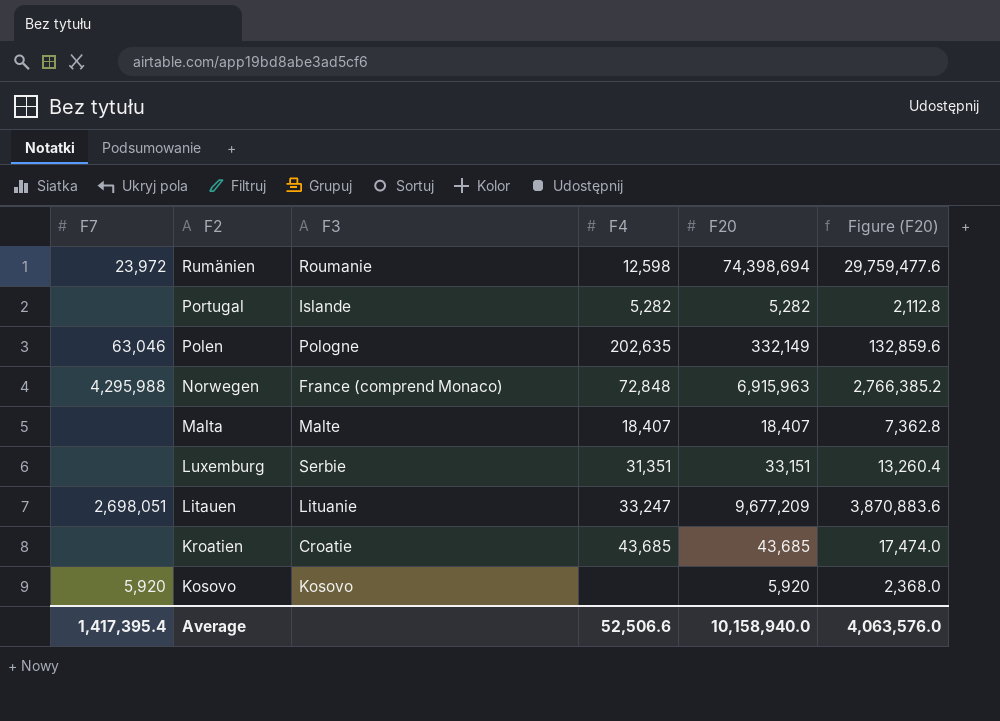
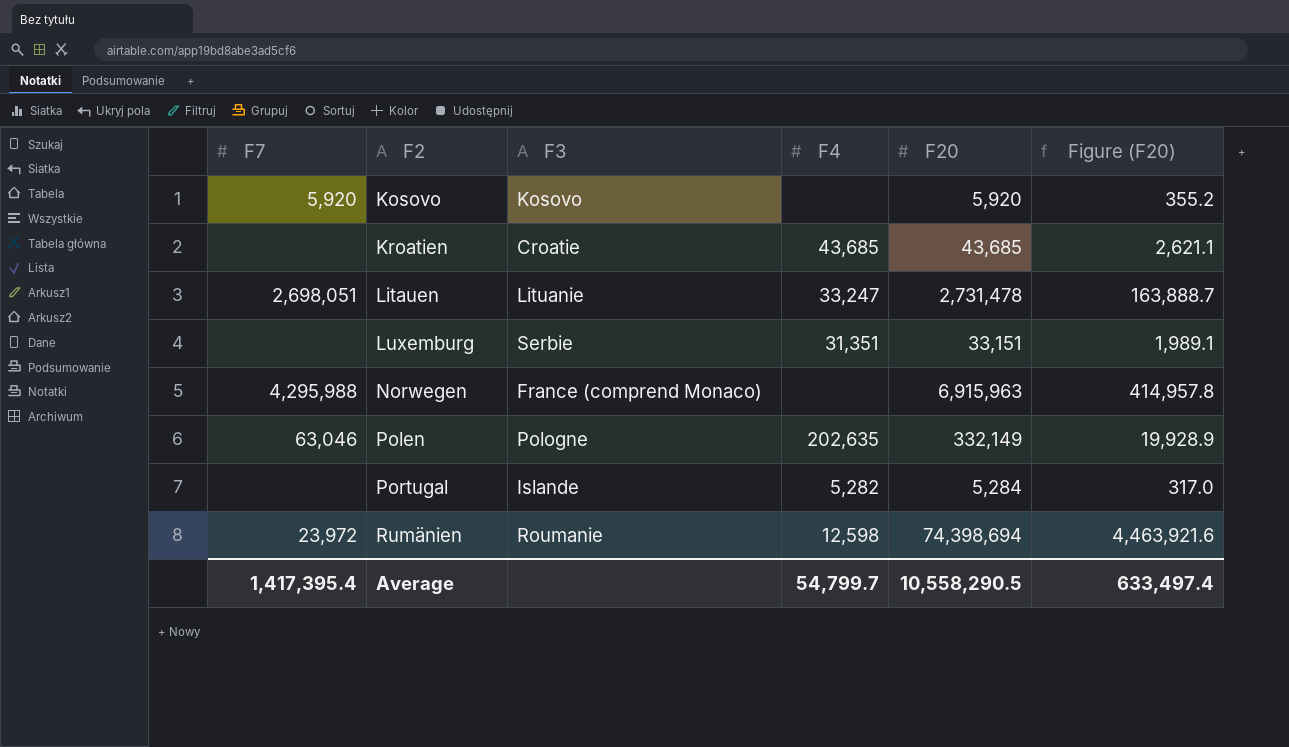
row order: F2 descending -> F2 ascending
column Figure (F20) | formula: [F20] * 0.4 -> [F20] * 0.06
row Malta: none | Malte | 18,407 | 18,407 | 7,362.8 -> none
Litauen | F20: 9,677,209 -> 2,731,478
Norwegen | F4: 72,848 -> none
Portugal | F20: 5,282 -> 5,284
Average | F4: 52,506.6 -> 54,799.7
Average | F20: 10,158,940.0 -> 10,558,290.5
Average | Figure (F20): 4,063,576.0 -> 633,497.4

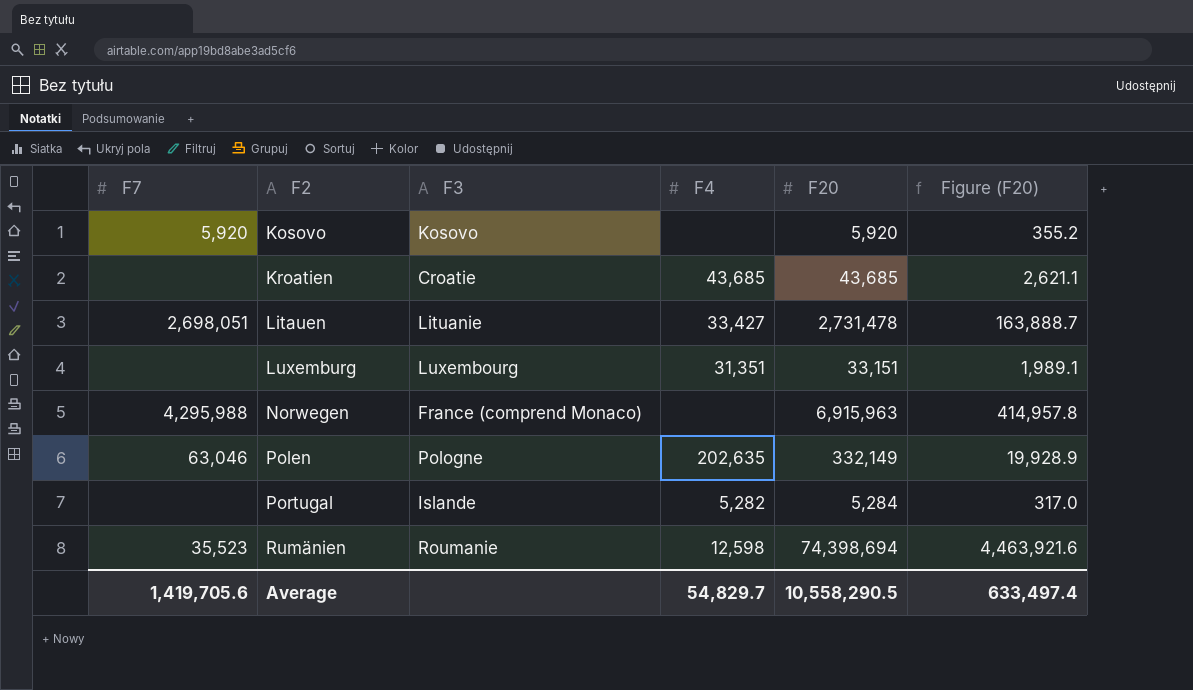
Litauen | F4: 33,247 -> 33,427
Luxemburg | F3: Serbie -> Luxembourg
Rumänien | F7: 23,972 -> 35,523
Average | F7: 1,417,395.4 -> 1,419,705.6
Average | F4: 54,799.7 -> 54,829.7

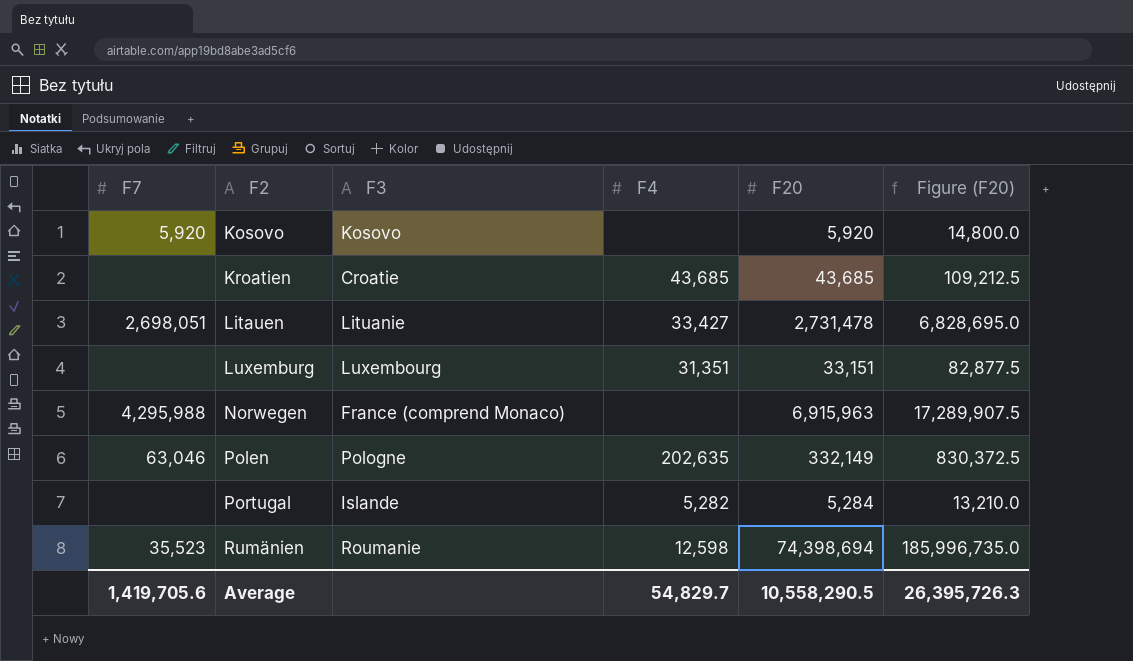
column Figure (F20) | formula: [F20] * 0.06 -> [F20] * 2.5
Average | Figure (F20): 633,497.4 -> 26,395,726.3

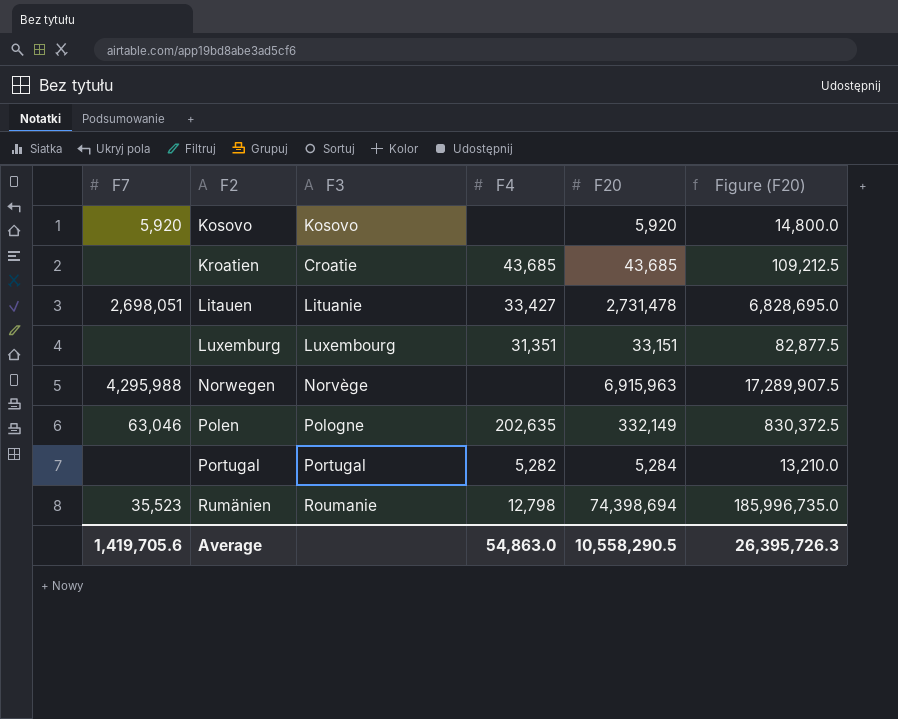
Norwegen | F3: France (comprend Monaco) -> Norvège
Portugal | F3: Islande -> Portugal
Rumänien | F4: 12,598 -> 12,798
Average | F4: 54,829.7 -> 54,863.0

